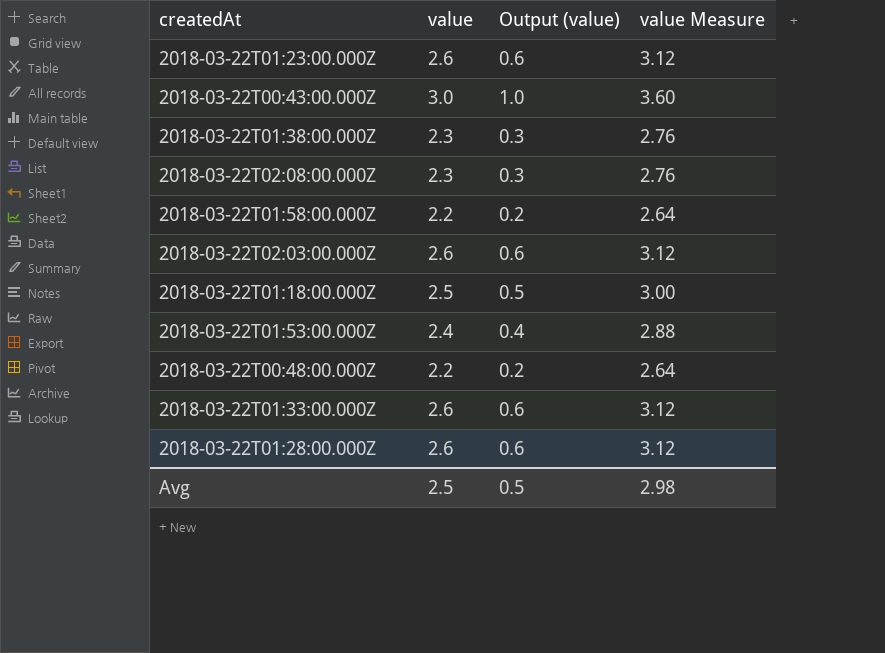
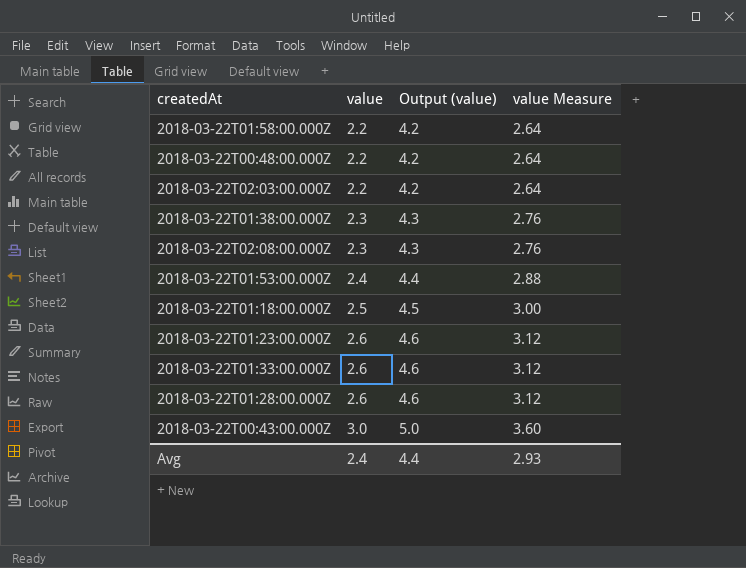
row order: none -> value ascending
column Output (value) | formula: [value] - 2 -> [value] + 2
2018-03-22T02:03:00.000Z | value: 2.6 -> 2.2
2018-03-22T02:03:00.000Z | value Measure: 3.12 -> 2.64
Avg | value: 2.5 -> 2.4
Avg | Output (value): 0.5 -> 4.4
Avg | value Measure: 2.98 -> 2.93

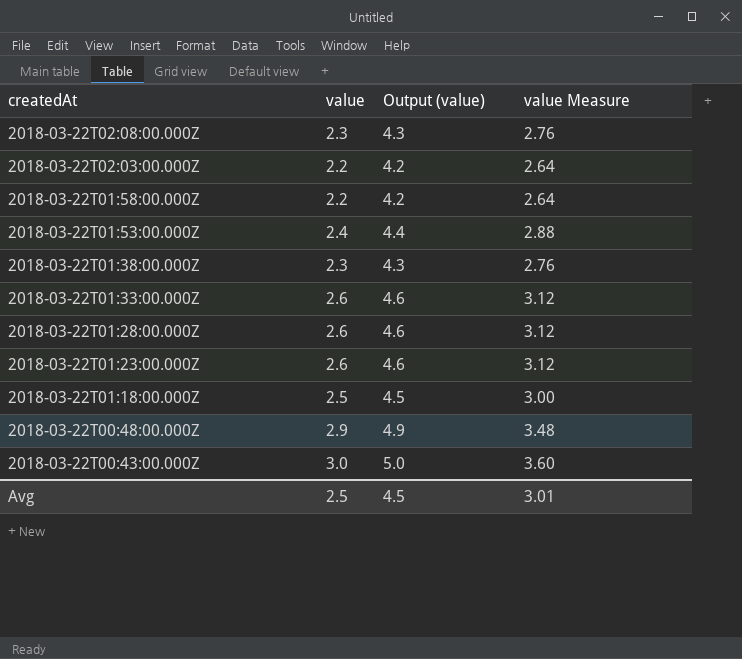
row order: value ascending -> createdAt descending
2018-03-22T00:48:00.000Z | value: 2.2 -> 2.9
2018-03-22T00:48:00.000Z | Output (value): 4.2 -> 4.9
2018-03-22T00:48:00.000Z | value Measure: 2.64 -> 3.48
Avg | value: 2.4 -> 2.5
Avg | Output (value): 4.4 -> 4.5
Avg | value Measure: 2.93 -> 3.01

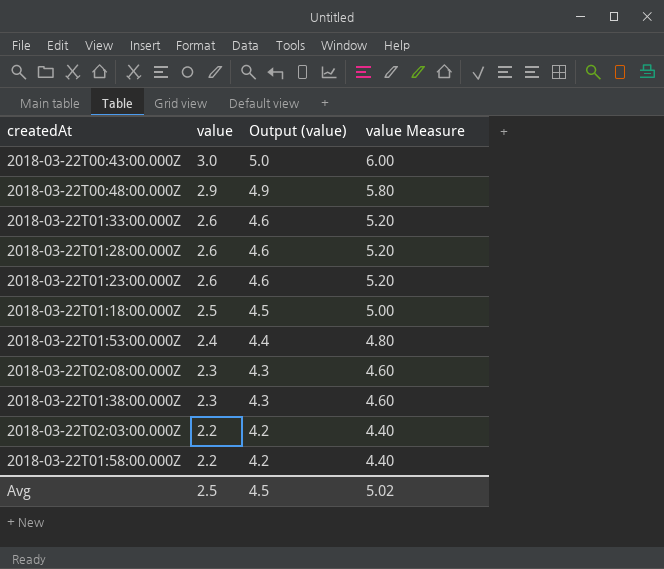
row order: createdAt descending -> value descending
column value Measure | formula: [value] * 1.2 -> [value] * 2
Avg | value Measure: 3.01 -> 5.02

